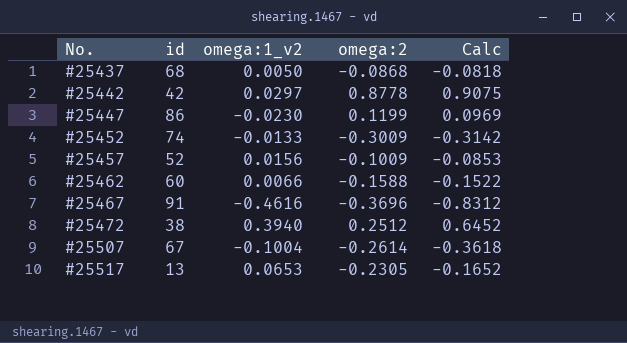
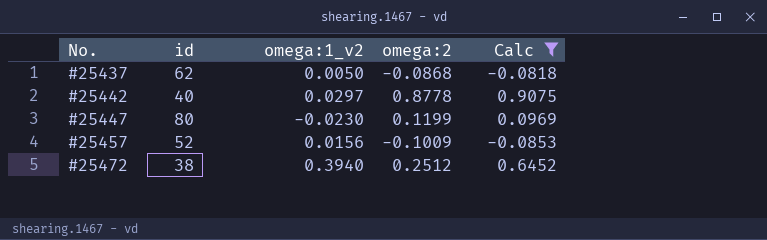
filter: none -> Calc >= -0.0853
#25437 | id: 68 -> 62
#25442 | id: 42 -> 40
#25447 | id: 86 -> 80

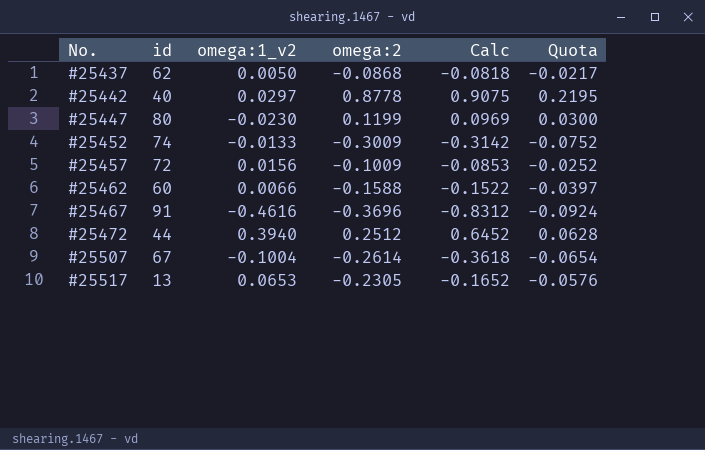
filter: Calc >= -0.0853 -> none
column Quota | formula: none -> [omega:2] * 0.25
#25457 | id: 52 -> 72
#25472 | id: 38 -> 44

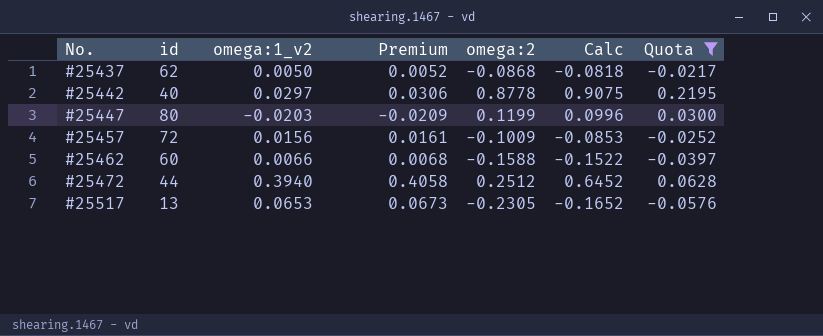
filter: none -> Quota >= -0.0576
column Premium | formula: none -> [omega:1_v2] * 1.03
#25447 | omega:1_v2: -0.0230 -> -0.0203
#25447 | Calc: 0.0969 -> 0.0996

